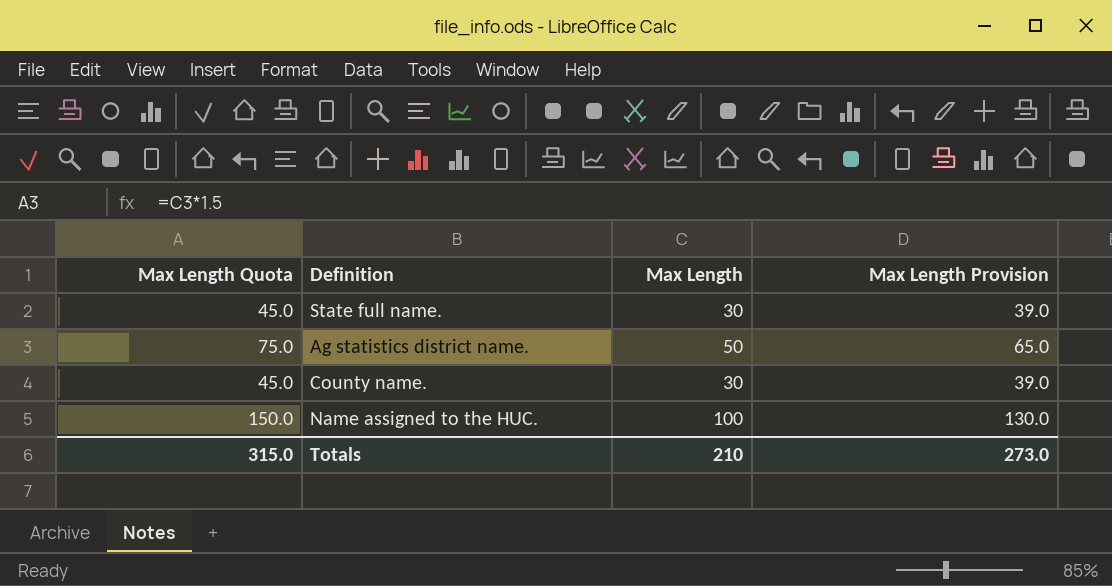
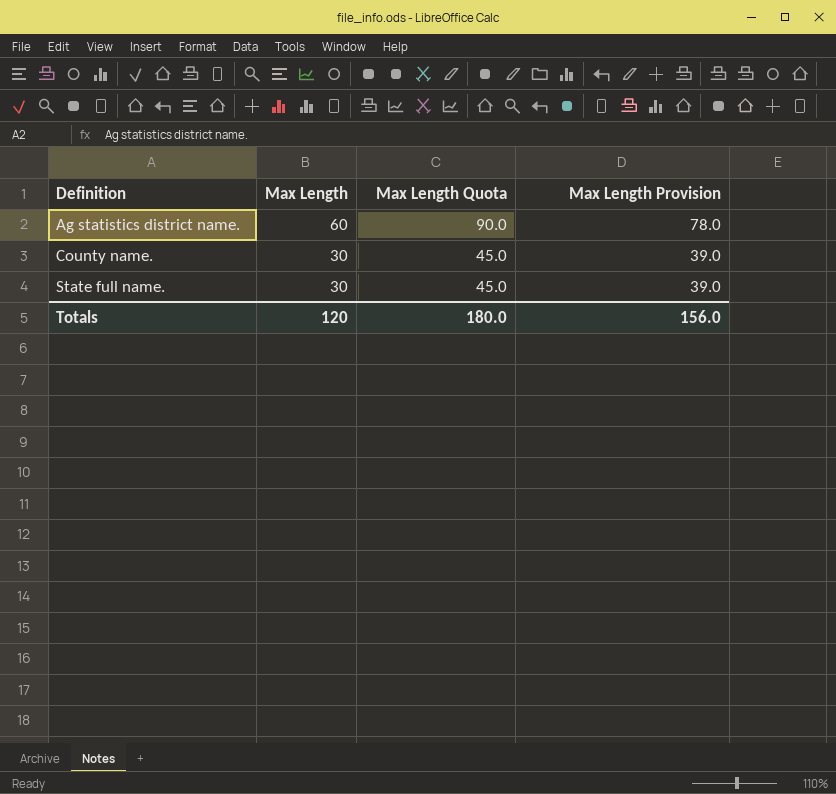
row order: none -> Definition ascending
column Max Length Quota | position: 1 -> 3
row Name assigned to the HUC.: 150.0 | 100 | 130.0 -> none
Ag statistics district name. | Max Length: 50 -> 60
Ag statistics district name. | Max Length Quota: 75.0 -> 90.0
Ag statistics district name. | Max Length Provision: 65.0 -> 78.0
Totals | Max Length: 210 -> 120
Totals | Max Length Quota: 315.0 -> 180.0
Totals | Max Length Provision: 273.0 -> 156.0

